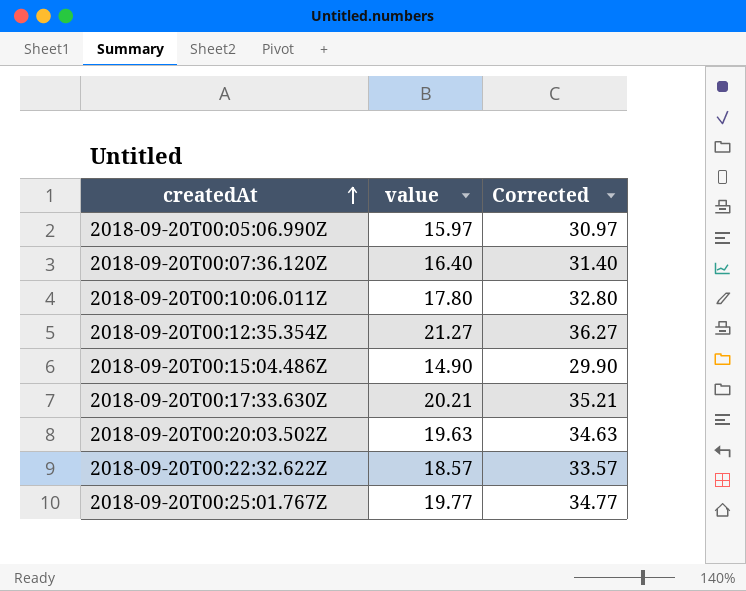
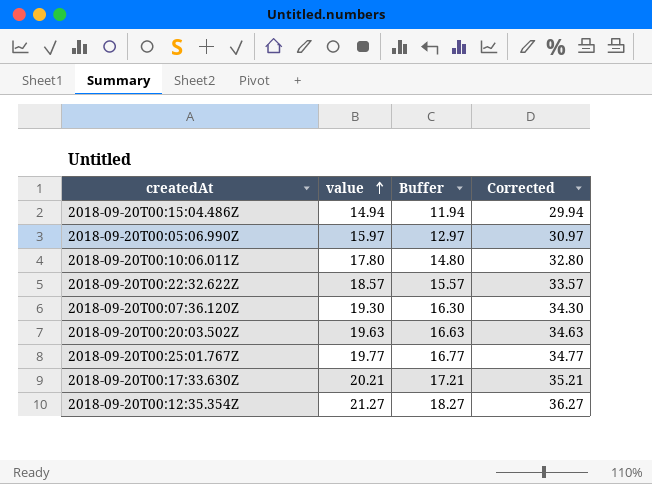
row order: createdAt ascending -> value ascending
column Buffer | formula: none -> [value] - 3
2018-09-20T00:15:04.486Z | value: 14.90 -> 14.94
2018-09-20T00:15:04.486Z | Corrected: 29.90 -> 29.94
2018-09-20T00:07:36.120Z | value: 16.40 -> 19.30
2018-09-20T00:07:36.120Z | Corrected: 31.40 -> 34.30

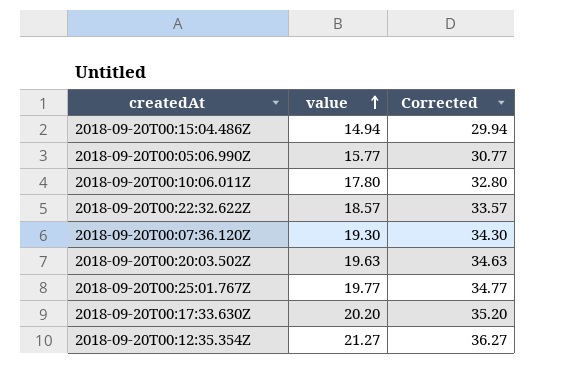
column Buffer | formula: [value] - 3 -> none
2018-09-20T00:05:06.990Z | value: 15.97 -> 15.77
2018-09-20T00:05:06.990Z | Corrected: 30.97 -> 30.77
2018-09-20T00:17:33.630Z | value: 20.21 -> 20.20
2018-09-20T00:17:33.630Z | Corrected: 35.21 -> 35.20

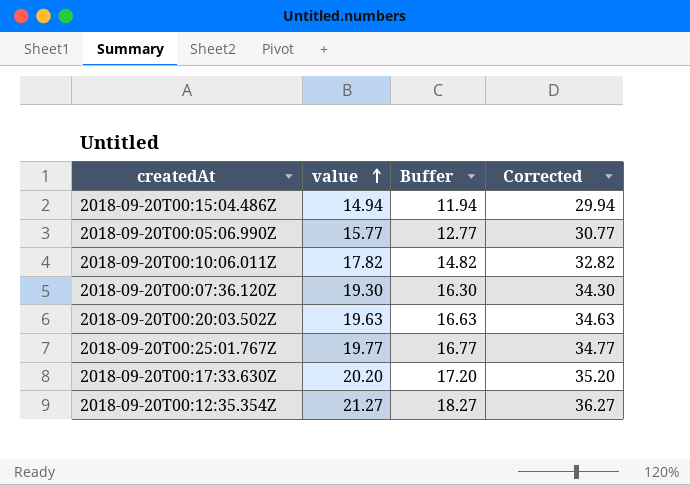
column Buffer | formula: none -> [value] - 3
row 2018-09-20T00:22:32.622Z: 18.57 | 33.57 -> none
2018-09-20T00:10:06.011Z | value: 17.80 -> 17.82
2018-09-20T00:10:06.011Z | Corrected: 32.80 -> 32.82

